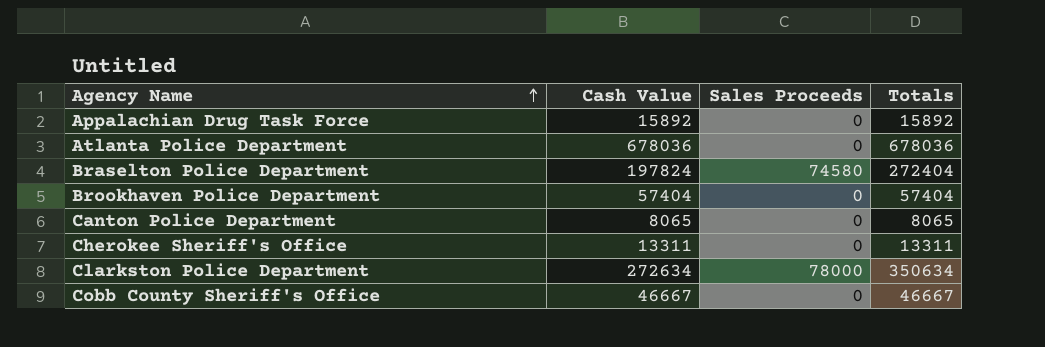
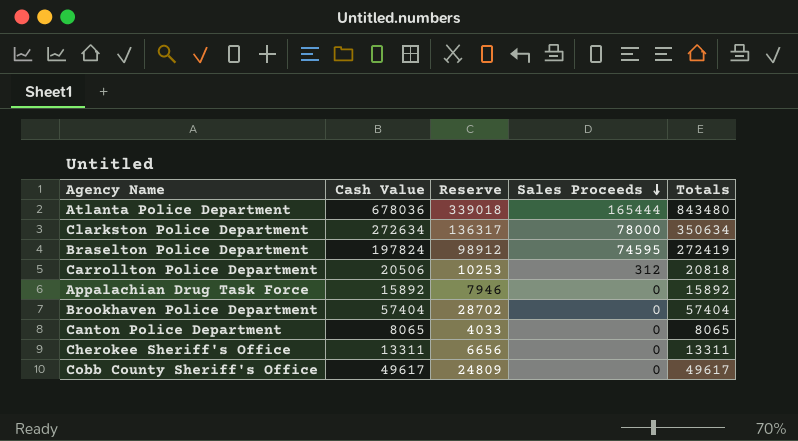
row order: Agency Name ascending -> Sales Proceeds descending
column Reserve | formula: none -> [Cash Value] * 0.5
Atlanta Police Department | Sales Proceeds: 0 -> 165444
Atlanta Police Department | Totals: 678036 -> 843480
Braselton Police Department | Sales Proceeds: 74580 -> 74595
Braselton Police Department | Totals: 272404 -> 272419
row Carrollton Police Department: none -> 20506 | 10253 | 312 | 20818
Cobb County Sheriff's Office | Cash Value: 46667 -> 49617
Cobb County Sheriff's Office | Totals: 46667 -> 49617

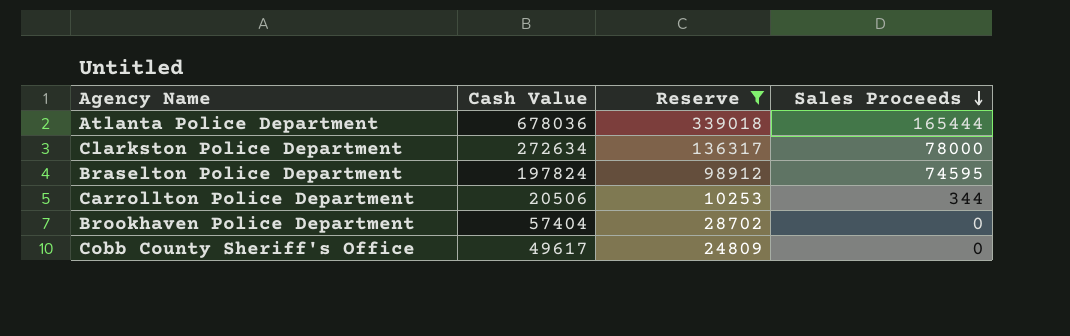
filter: none -> Reserve >= 10253
column Totals | formula: [Cash Value] + [Sales Proceeds] -> none
Carrollton Police Department | Sales Proceeds: 312 -> 344

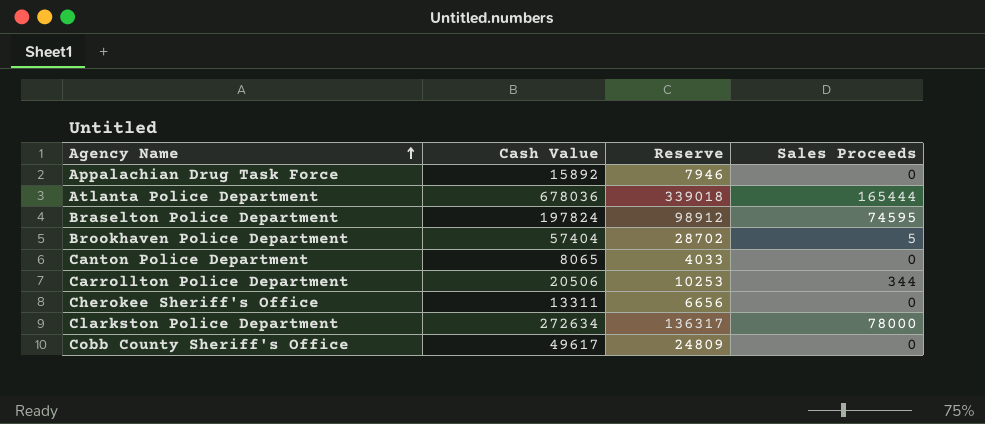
filter: Reserve >= 10253 -> none
row order: Sales Proceeds descending -> Agency Name ascending
Brookhaven Police Department | Sales Proceeds: 0 -> 5

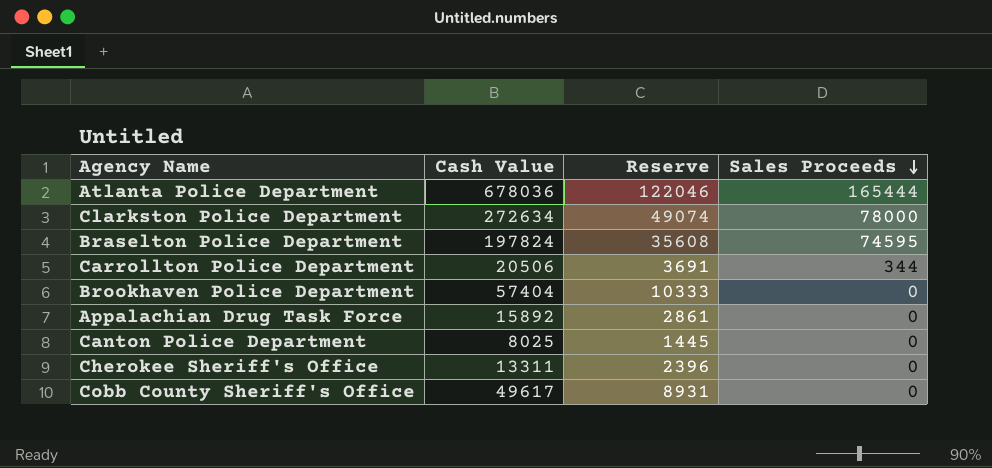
row order: Agency Name ascending -> Sales Proceeds descending
column Reserve | formula: [Cash Value] * 0.5 -> [Cash Value] * 0.18
Brookhaven Police Department | Sales Proceeds: 5 -> 0
Canton Police Department | Cash Value: 8065 -> 8025

